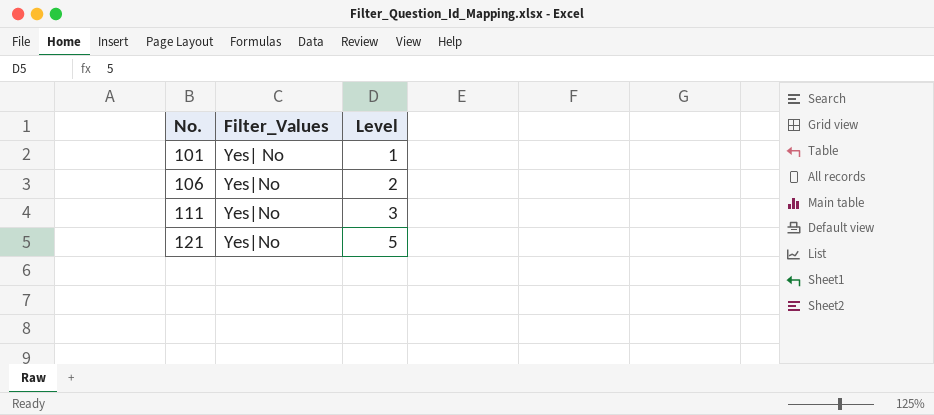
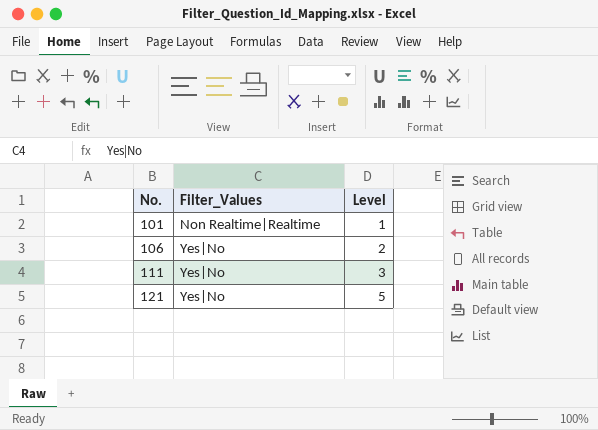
101 | Filter_Values: Yes| No -> Non Realtime|Realtime

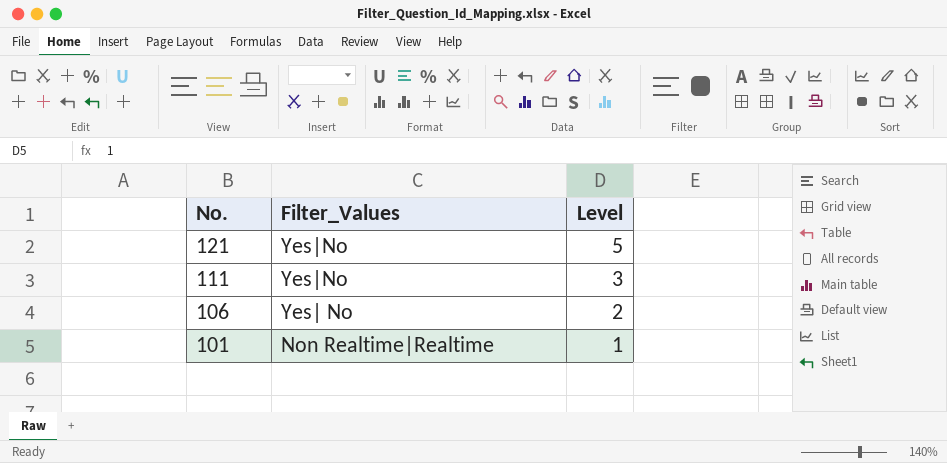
row order: No. ascending -> No. descending
106 | Filter_Values: Yes|No -> Yes| No

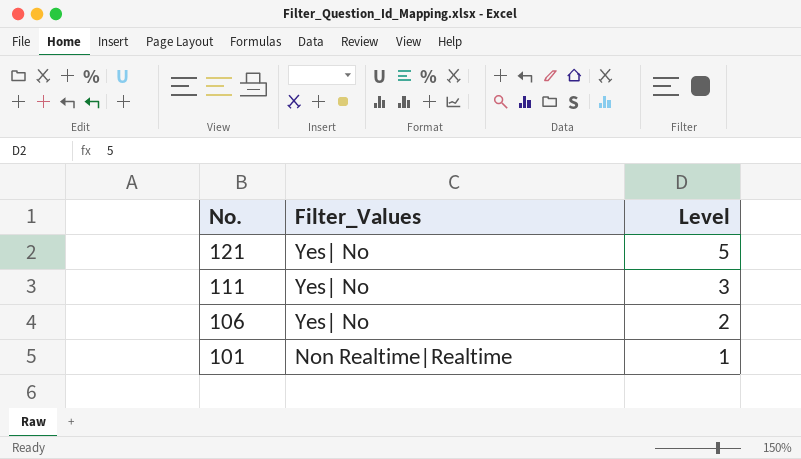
121 | Filter_Values: Yes|No -> Yes| No
111 | Filter_Values: Yes|No -> Yes| No

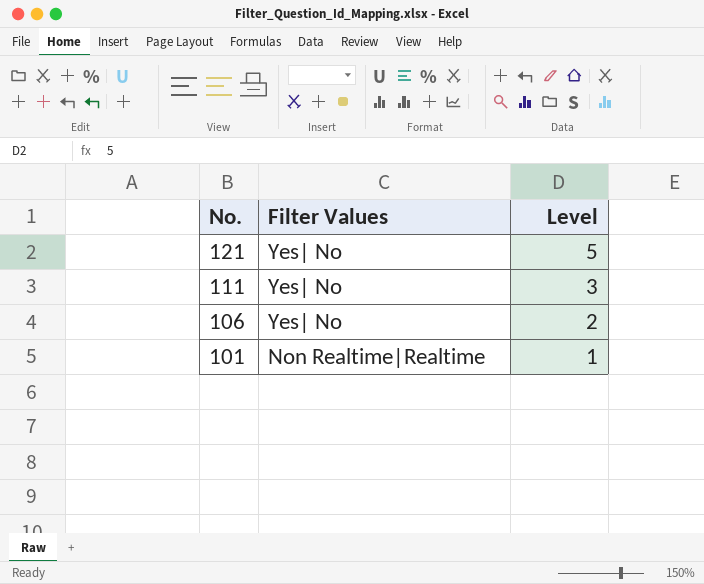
column name: Filter_Values -> Filter Values

